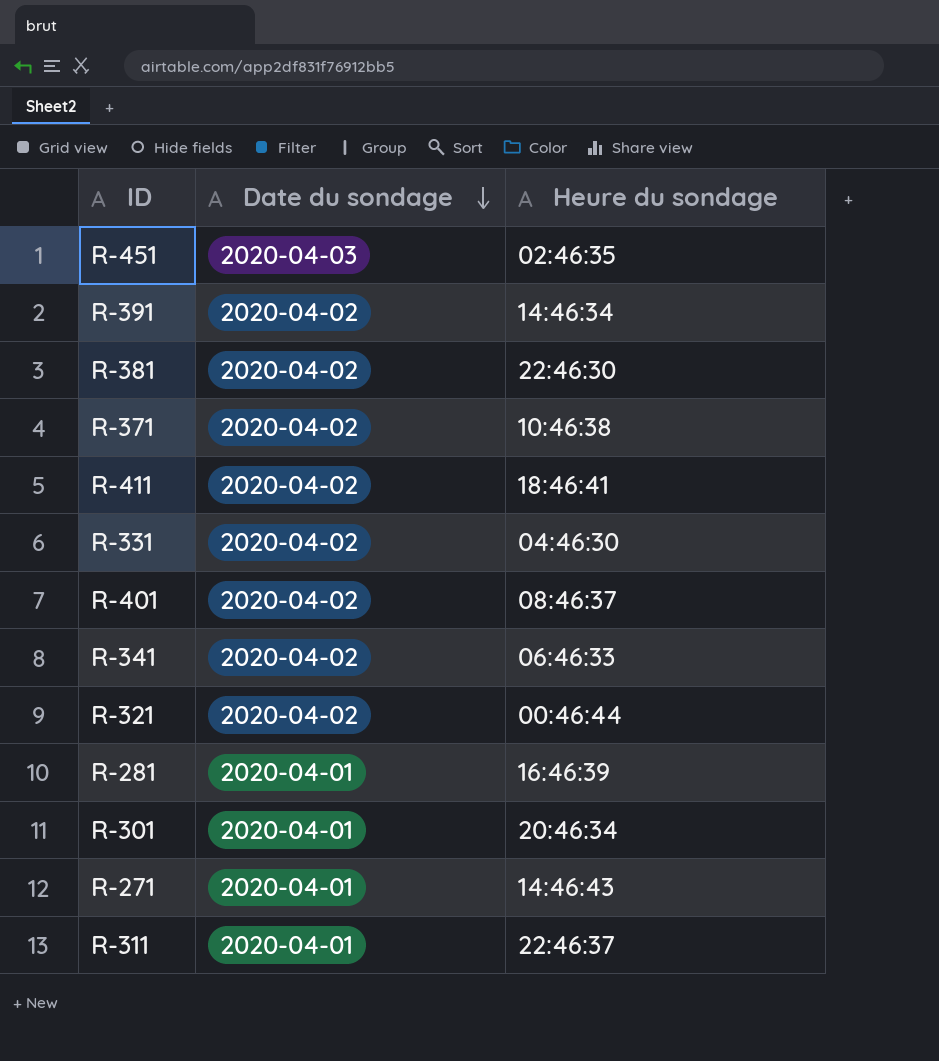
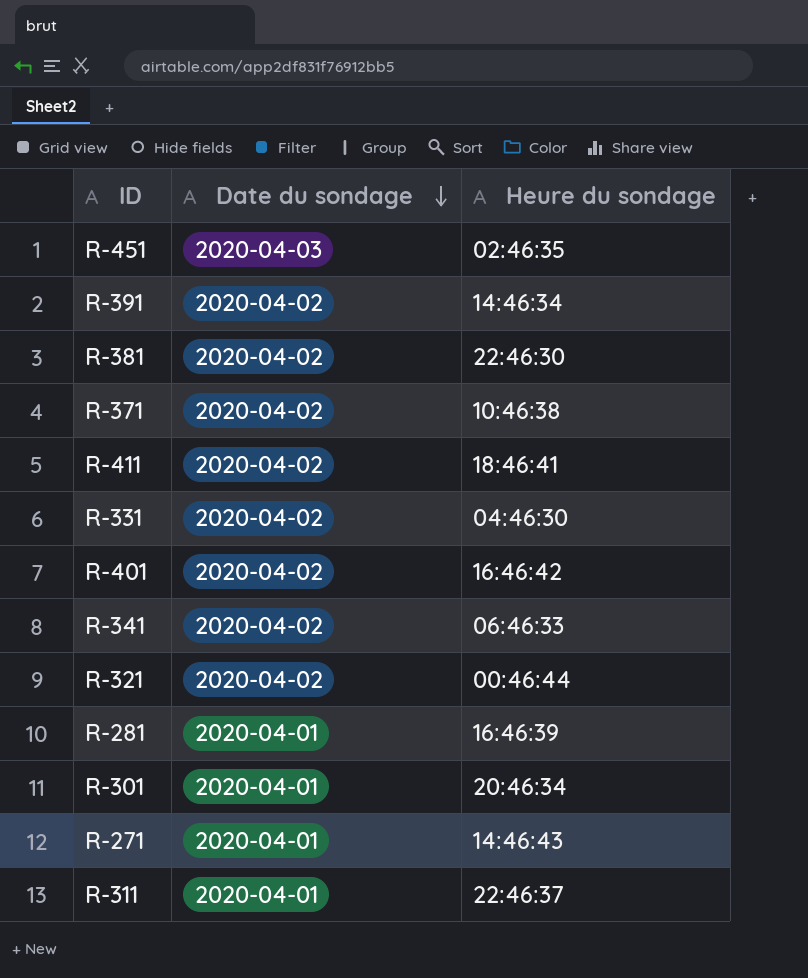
R-401 | Heure du sondage: 08:46:37 -> 16:46:42

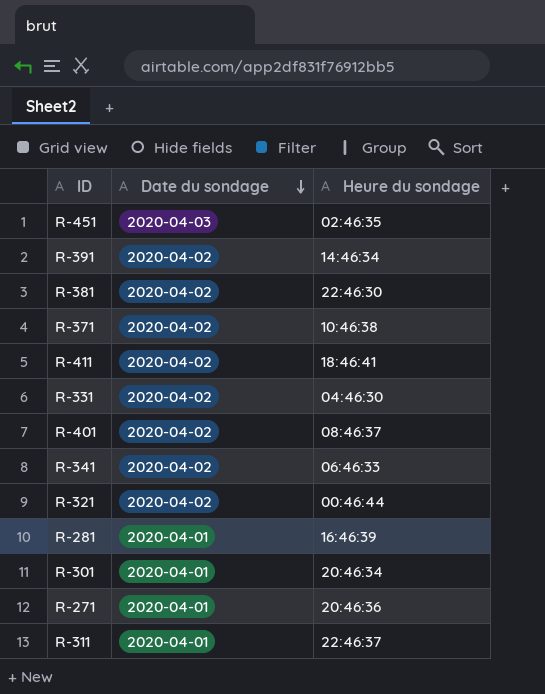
R-401 | Heure du sondage: 16:46:42 -> 08:46:37
R-271 | Heure du sondage: 14:46:43 -> 20:46:36

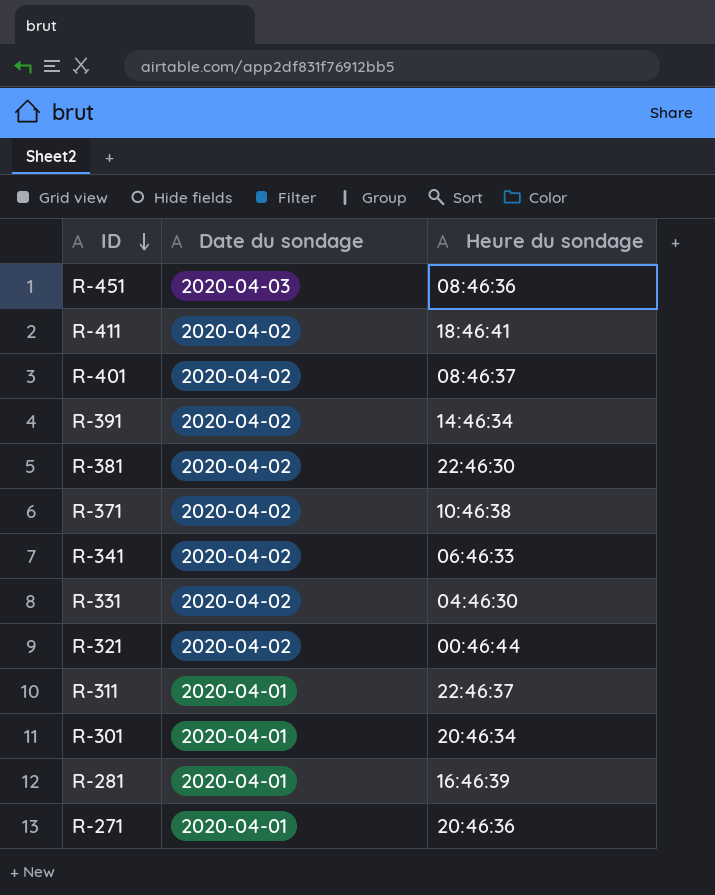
row order: Date du sondage descending -> ID descending
R-451 | Heure du sondage: 02:46:35 -> 08:46:36

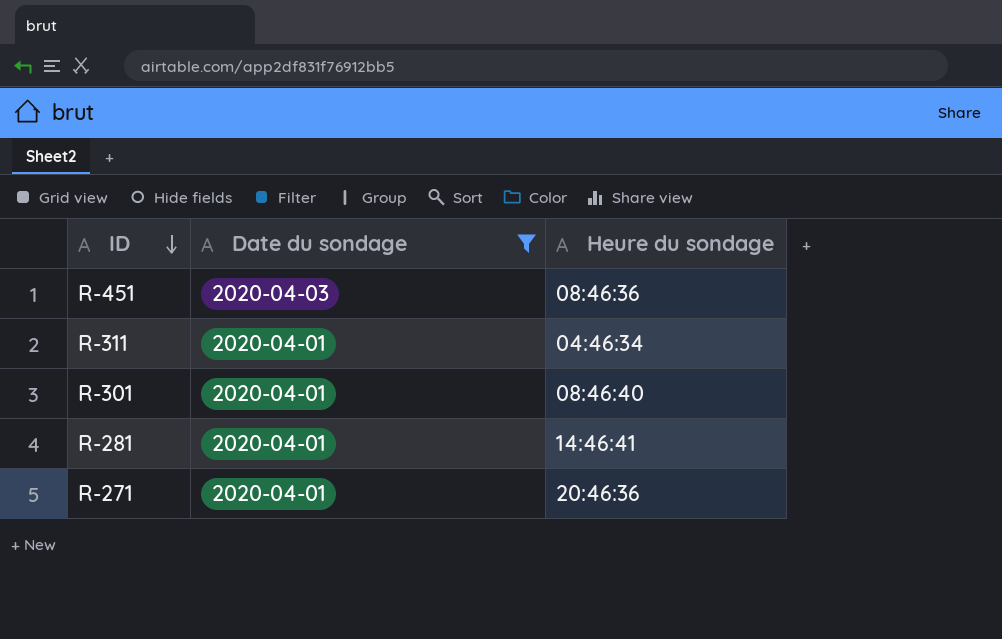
filter: none -> Date du sondage != 2020-04-02
R-311 | Heure du sondage: 22:46:37 -> 04:46:34
R-301 | Heure du sondage: 20:46:34 -> 08:46:40
R-281 | Heure du sondage: 16:46:39 -> 14:46:41

